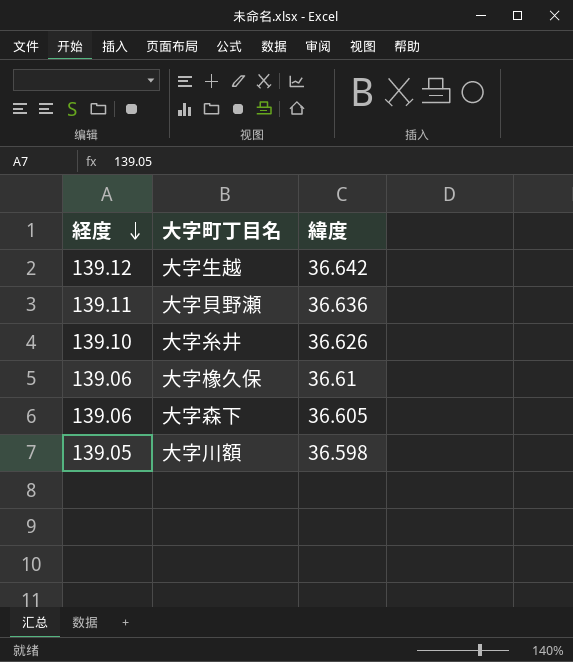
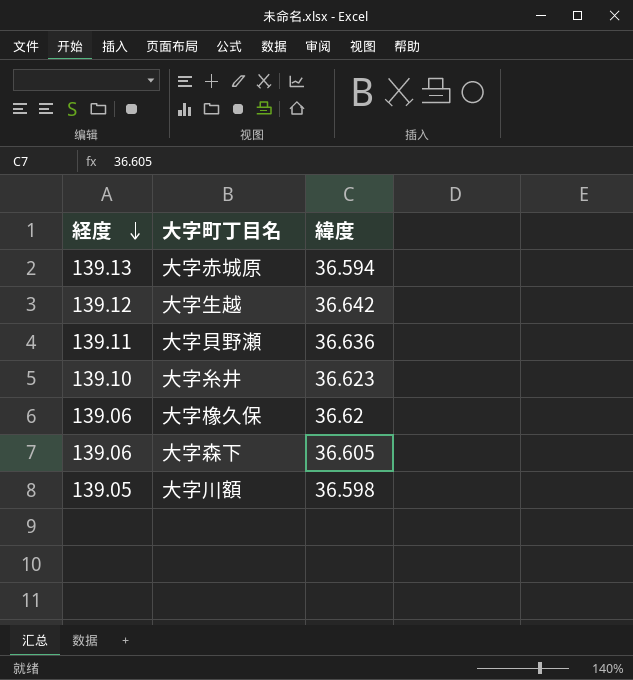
row 大字赤城原: none -> 139.13 | 36.594
大字糸井 | 緯度: 36.626 -> 36.623
大字橡久保 | 緯度: 36.61 -> 36.62

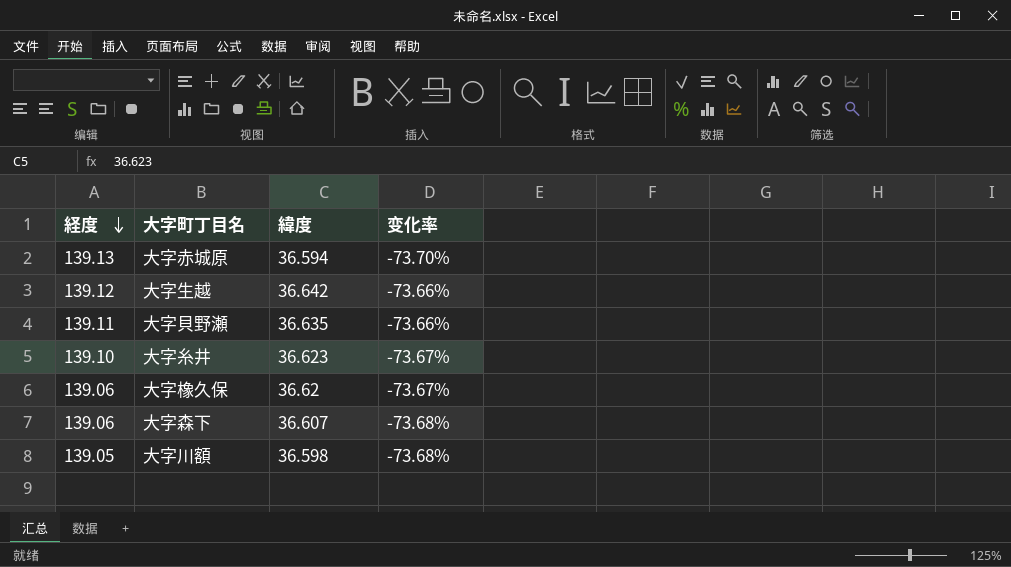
column 变化率 | formula: none -> ([緯度] - [経度]) / [経度]
大字貝野瀬 | 緯度: 36.636 -> 36.635
大字森下 | 緯度: 36.605 -> 36.607

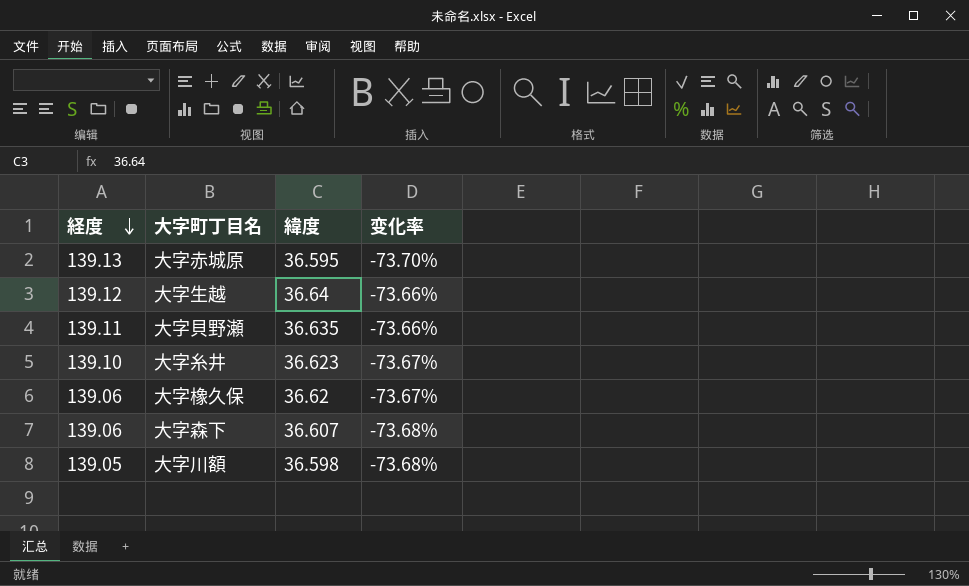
大字赤城原 | 緯度: 36.594 -> 36.595
大字生越 | 緯度: 36.642 -> 36.64

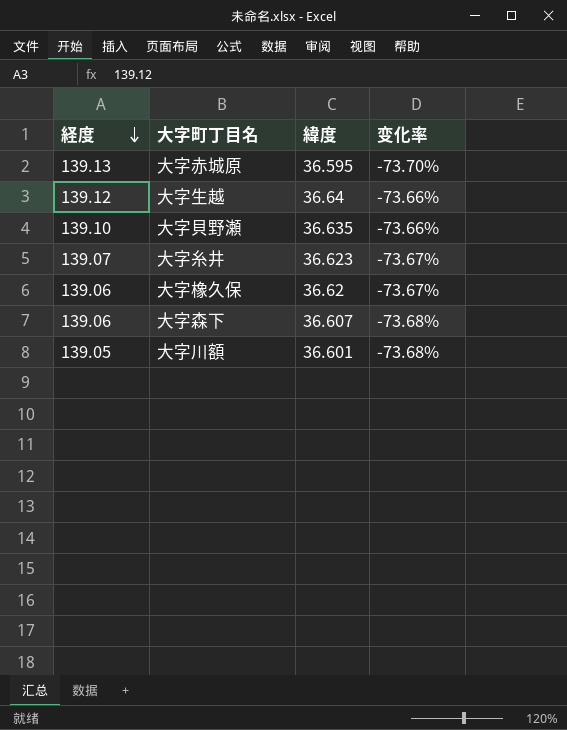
大字貝野瀬 | 経度: 139.11 -> 139.10
大字糸井 | 経度: 139.10 -> 139.07
大字川額 | 緯度: 36.598 -> 36.601

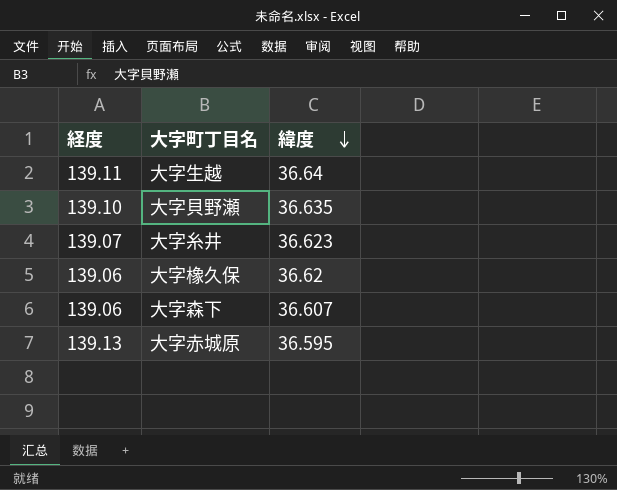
row order: 経度 descending -> 緯度 descending
column 变化率 | formula: ([緯度] - [経度]) / [経度] -> none
row 大字川額: 139.05 | 36.601 | -73.68% -> none
大字生越 | 経度: 139.12 -> 139.11

